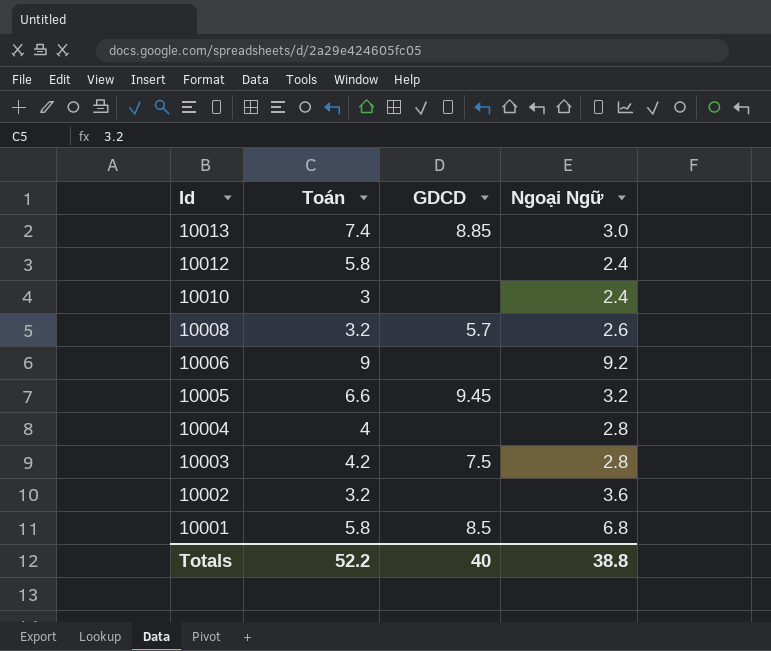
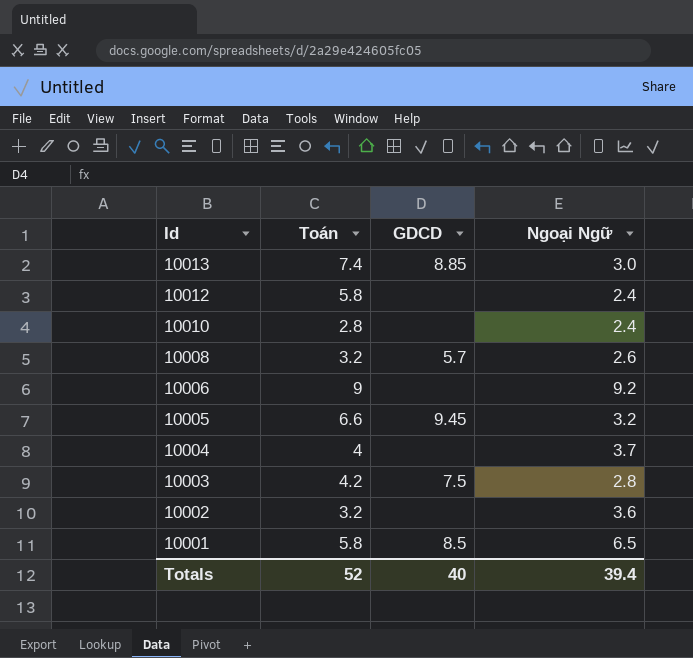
10010 | Toán: 3 -> 2.8
10004 | Ngoại Ngữ: 2.8 -> 3.7
10001 | Ngoại Ngữ: 6.8 -> 6.5
Totals | Toán: 52.2 -> 52
Totals | Ngoại Ngữ: 38.8 -> 39.4

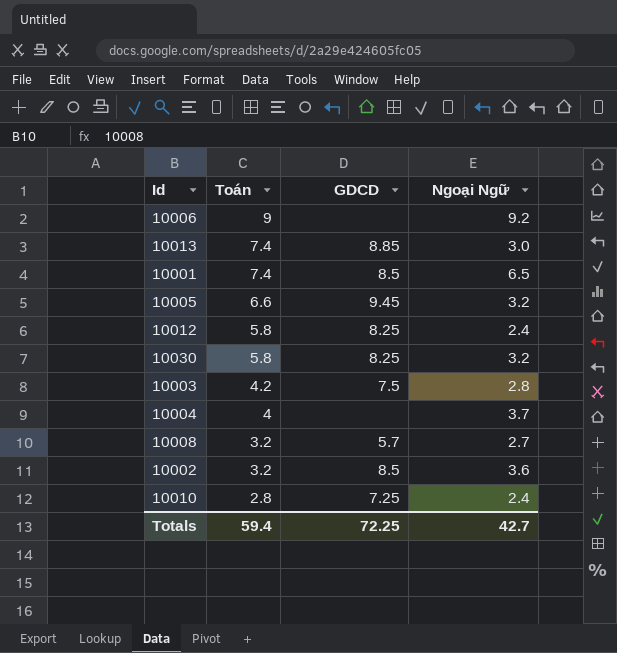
row order: Id descending -> Toán descending
10001 | Toán: 5.8 -> 7.4
10012 | GDCD: none -> 8.25
row 10030: none -> 5.8 | 8.25 | 3.2
10008 | Ngoại Ngữ: 2.6 -> 2.7
10002 | GDCD: none -> 8.5
10010 | GDCD: none -> 7.25
Totals | Toán: 52 -> 59.4
Totals | GDCD: 40 -> 72.25
Totals | Ngoại Ngữ: 39.4 -> 42.7

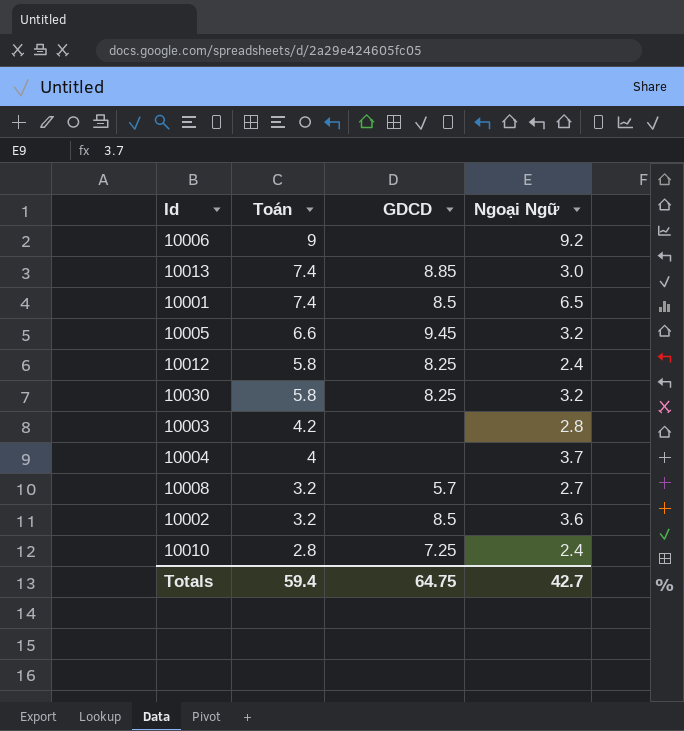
10003 | GDCD: 7.5 -> none
Totals | GDCD: 72.25 -> 64.75

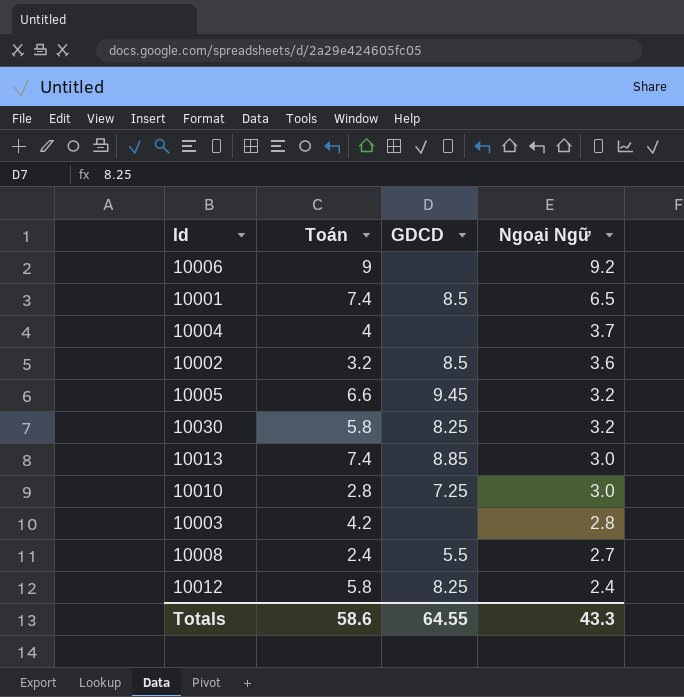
row order: Toán descending -> Ngoại Ngữ descending
10010 | Ngoại Ngữ: 2.4 -> 3.0
10008 | Toán: 3.2 -> 2.4
10008 | GDCD: 5.7 -> 5.5
Totals | Toán: 59.4 -> 58.6
Totals | GDCD: 64.75 -> 64.55
Totals | Ngoại Ngữ: 42.7 -> 43.3

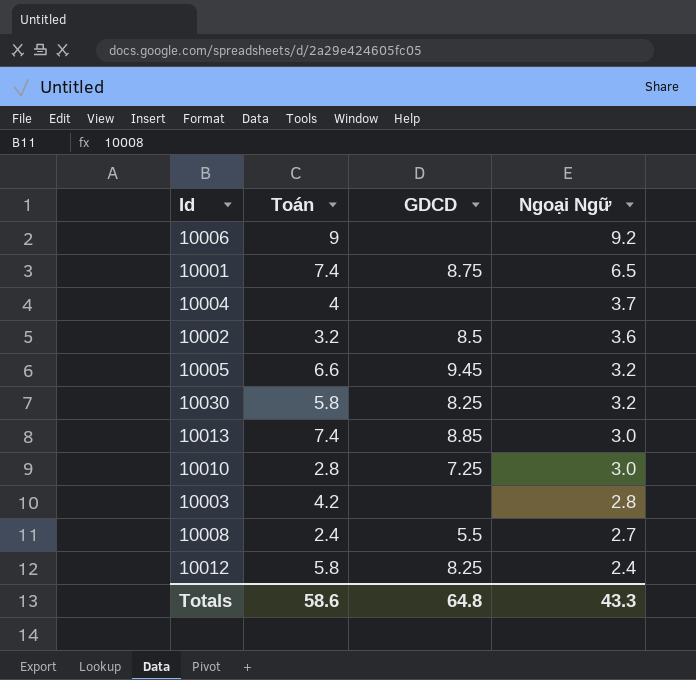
10001 | GDCD: 8.5 -> 8.75
Totals | GDCD: 64.55 -> 64.8

